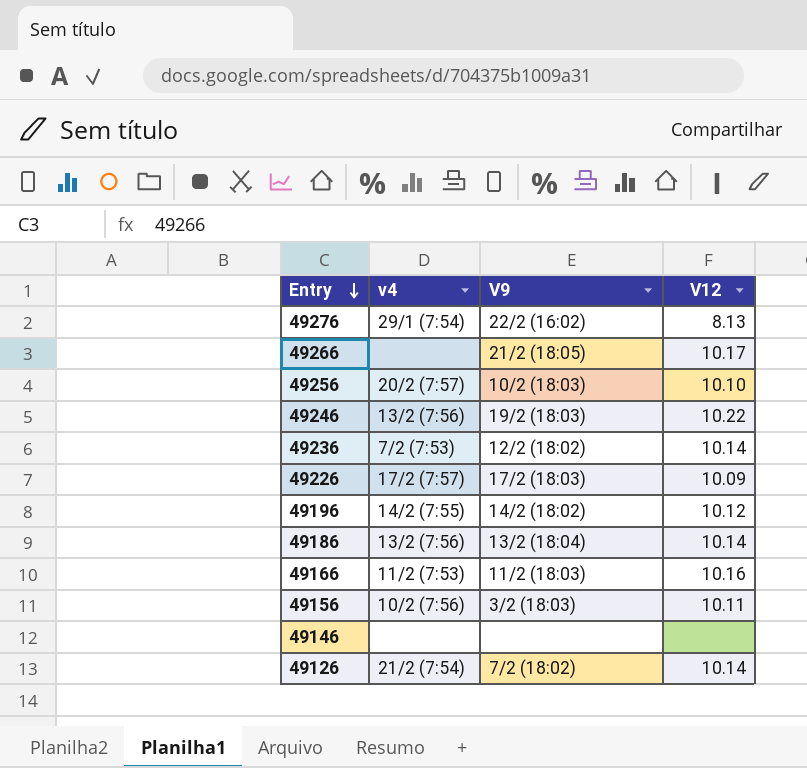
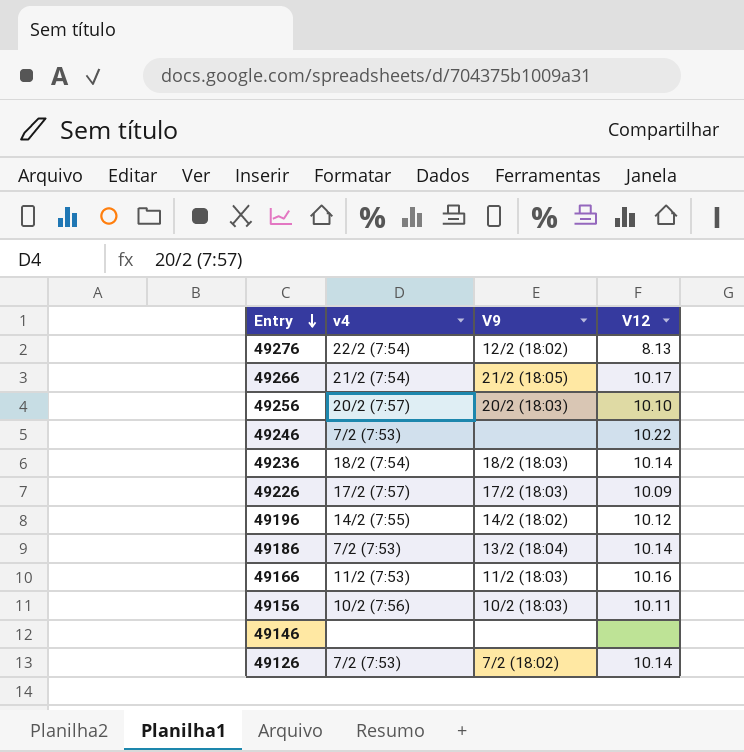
49276 | v4: 29/1 (7:54) -> 22/2 (7:54)
49276 | V9: 22/2 (16:02) -> 12/2 (18:02)
49266 | v4: none -> 21/2 (7:54)
49256 | V9: 10/2 (18:03) -> 20/2 (18:03)
49246 | v4: 13/2 (7:56) -> 7/2 (7:53)
49246 | V9: 19/2 (18:03) -> none
49236 | v4: 7/2 (7:53) -> 18/2 (7:54)
49236 | V9: 12/2 (18:02) -> 18/2 (18:03)
49186 | v4: 13/2 (7:56) -> 7/2 (7:53)
49156 | V9: 3/2 (18:03) -> 10/2 (18:03)
49126 | v4: 21/2 (7:54) -> 7/2 (7:53)

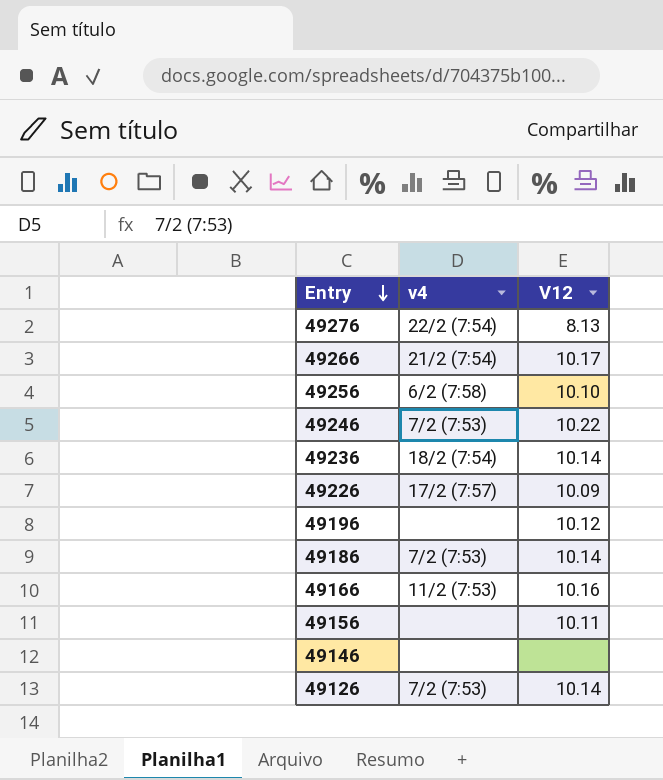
column V9 | position: 3 -> none
49256 | v4: 20/2 (7:57) -> 6/2 (7:58)
49196 | v4: 14/2 (7:55) -> none
49156 | v4: 10/2 (7:56) -> none

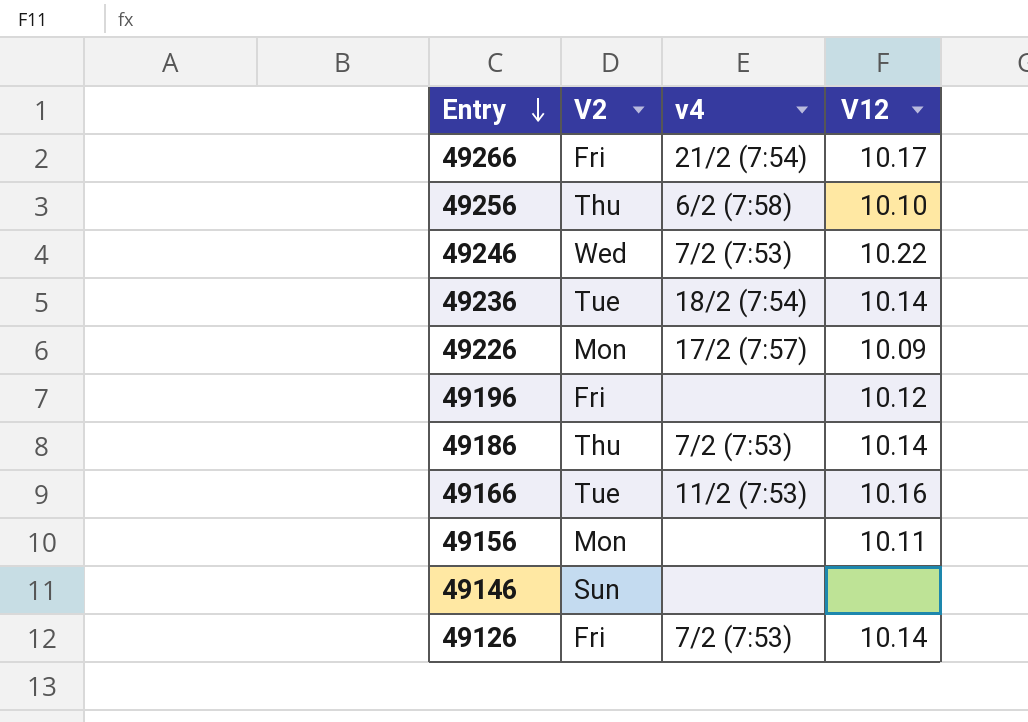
column V2 | position: none -> 2
row 49276: 22/2 (7:54) | 8.13 -> none

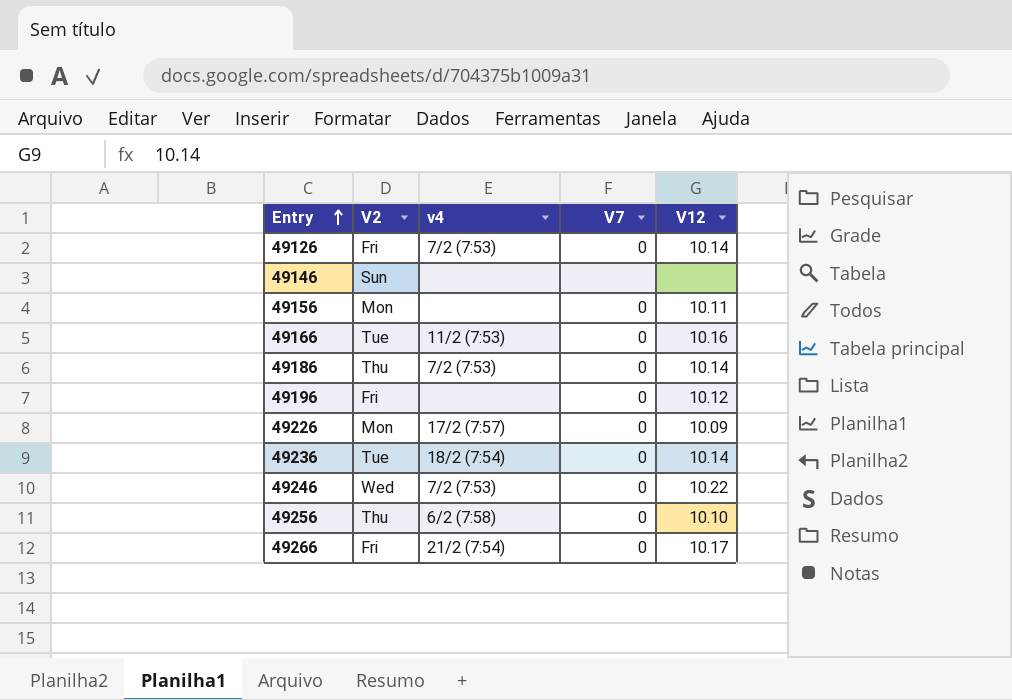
row order: Entry descending -> Entry ascending
column V7 | position: none -> 4

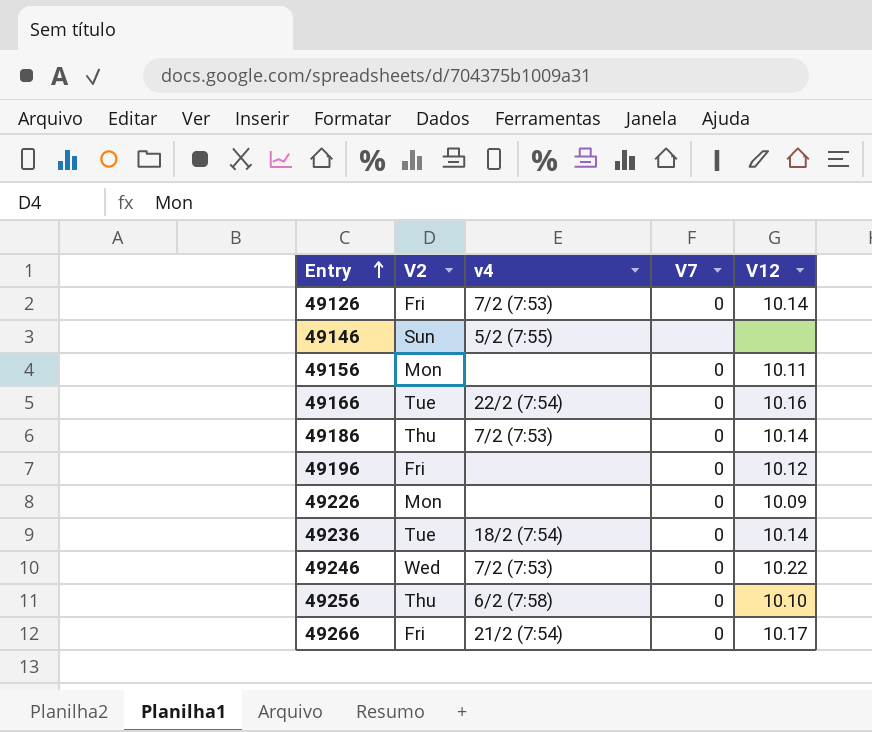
49146 | v4: none -> 5/2 (7:55)
49166 | v4: 11/2 (7:53) -> 22/2 (7:54)
49226 | v4: 17/2 (7:57) -> none

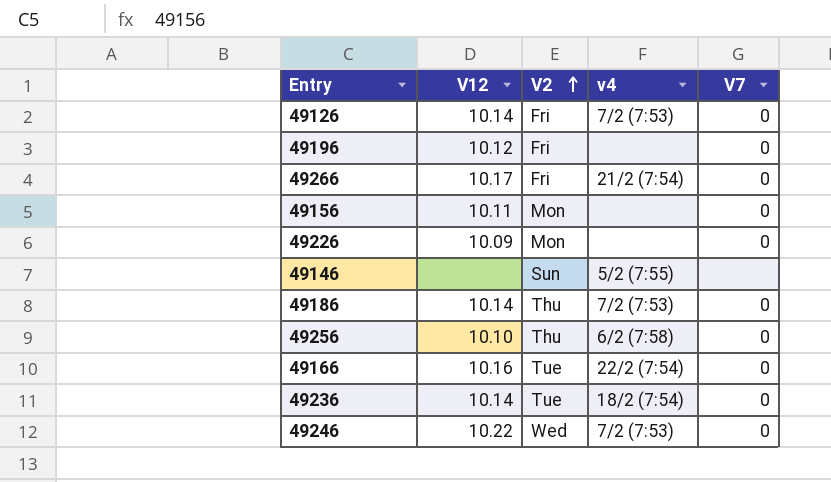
row order: Entry ascending -> V2 ascending
column V12 | position: 5 -> 2

